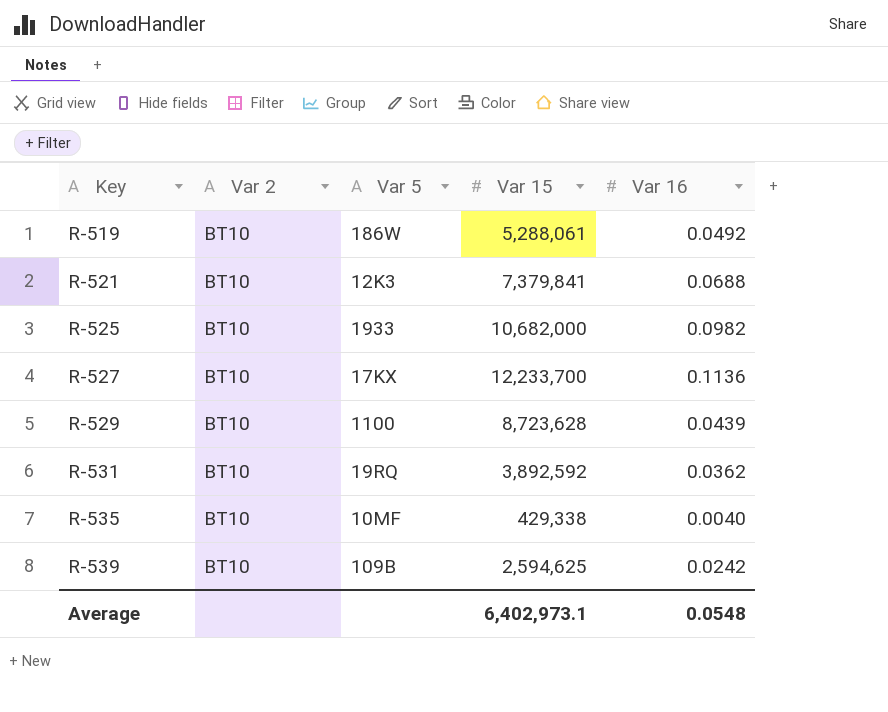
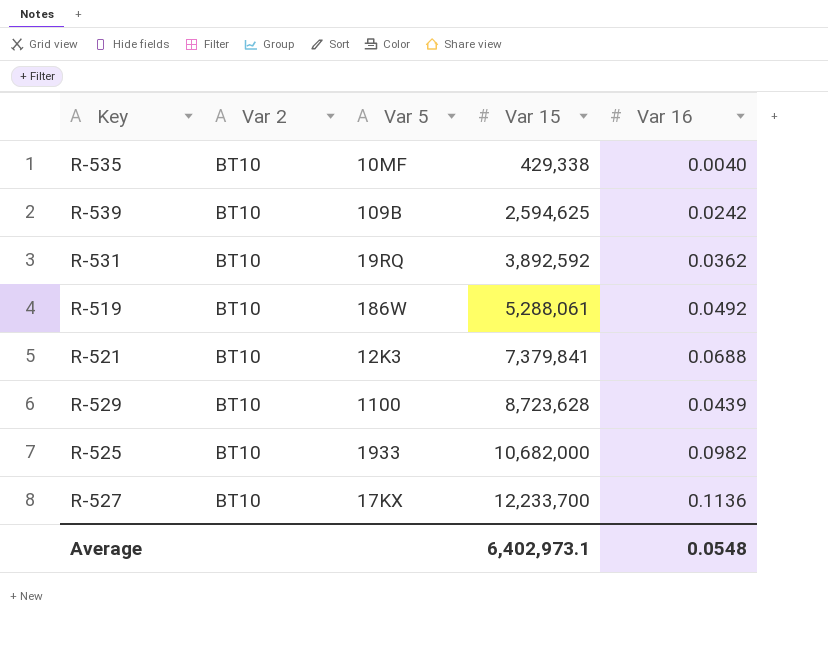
row order: Key ascending -> Var 15 ascending

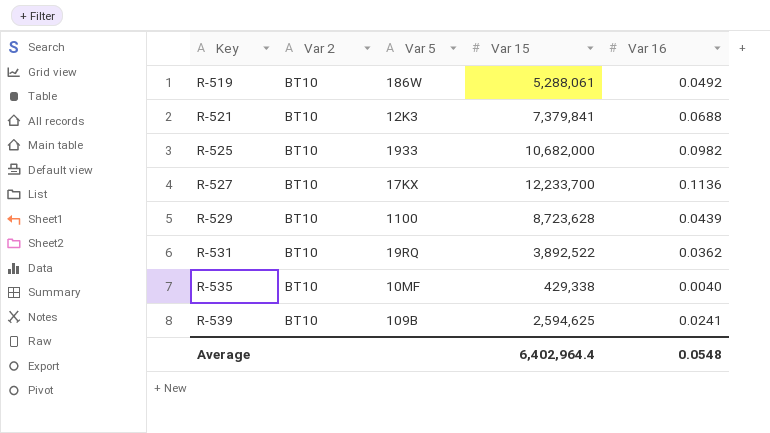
row order: Var 15 ascending -> Key ascending
R-531 | Var 15: 3,892,592 -> 3,892,522
R-539 | Var 16: 0.0242 -> 0.0241
Average | Var 15: 6,402,973.1 -> 6,402,964.4

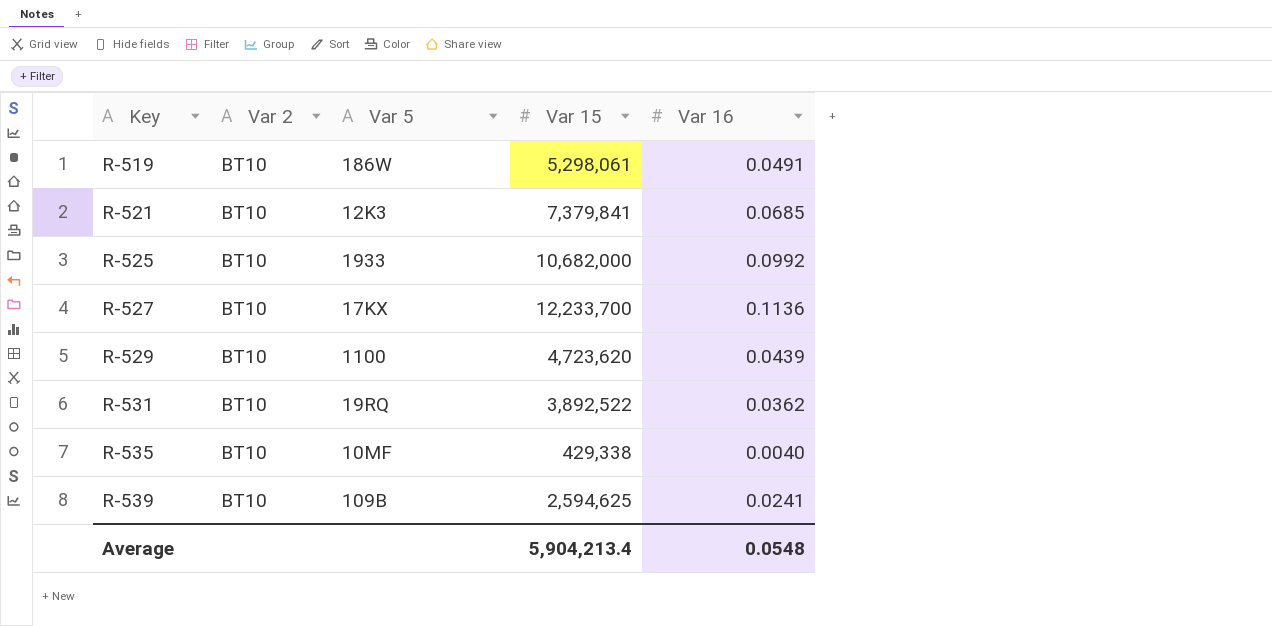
R-519 | Var 15: 5,288,061 -> 5,298,061
R-519 | Var 16: 0.0492 -> 0.0491
R-521 | Var 16: 0.0688 -> 0.0685
R-525 | Var 16: 0.0982 -> 0.0992
R-529 | Var 15: 8,723,628 -> 4,723,620
Average | Var 15: 6,402,964.4 -> 5,904,213.4

